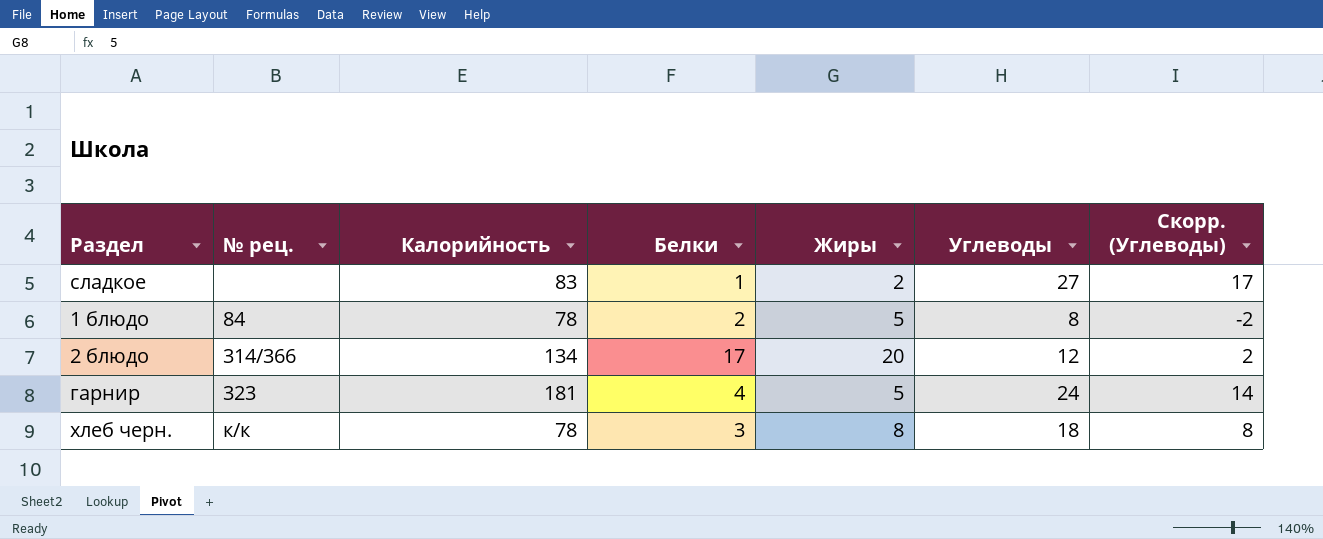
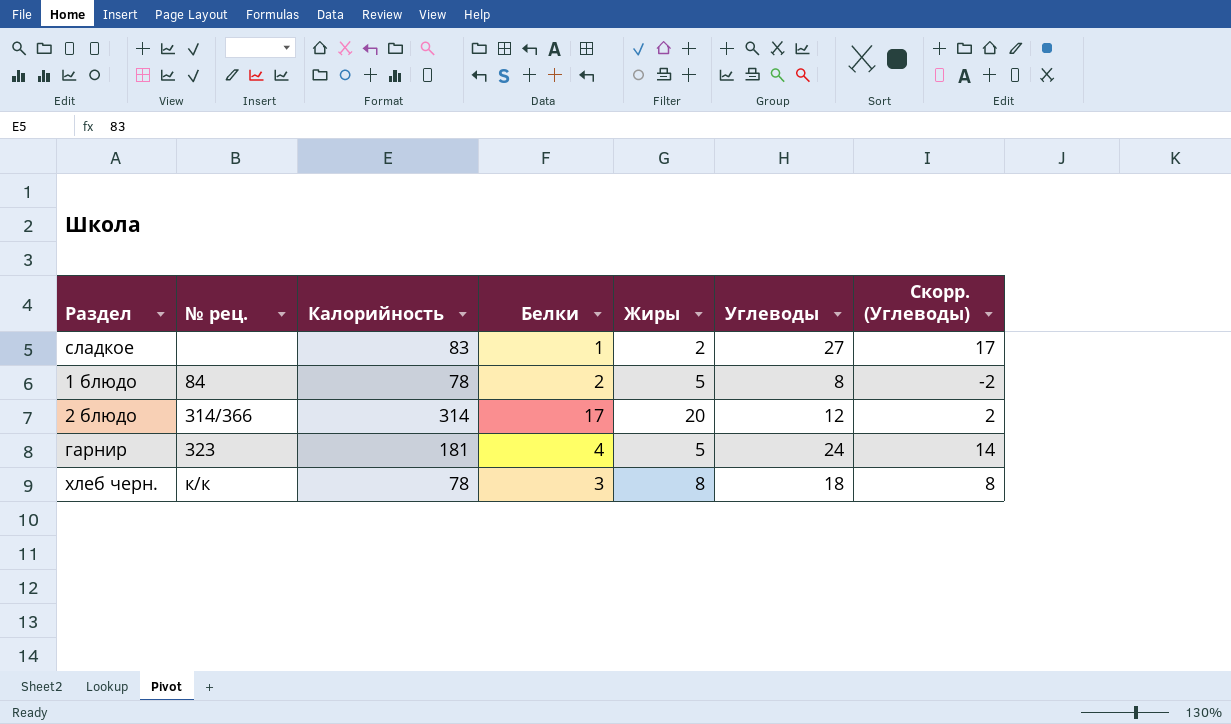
2 блюдо | Калорийность: 134 -> 314

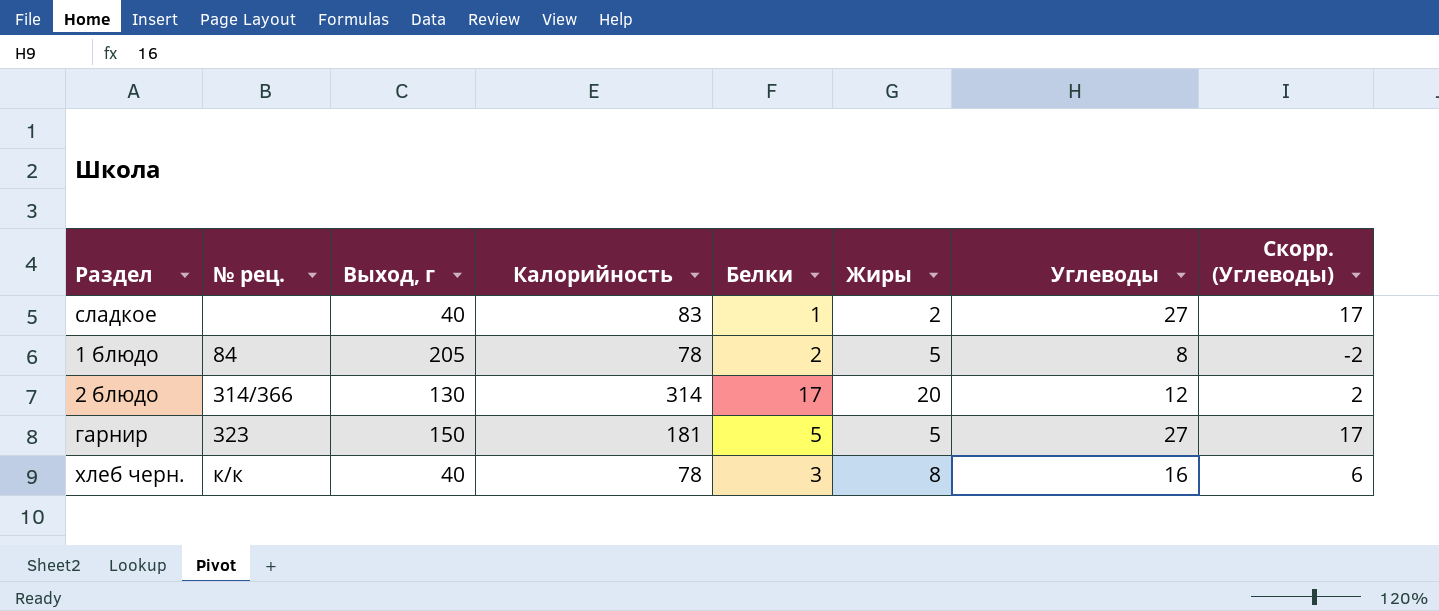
column Выход, г | position: none -> 3
гарнир | Белки: 4 -> 5
гарнир | Углеводы: 24 -> 27
гарнир | Скорр. (Углеводы): 14 -> 17
хлеб черн. | Углеводы: 18 -> 16
хлеб черн. | Скорр. (Углеводы): 8 -> 6

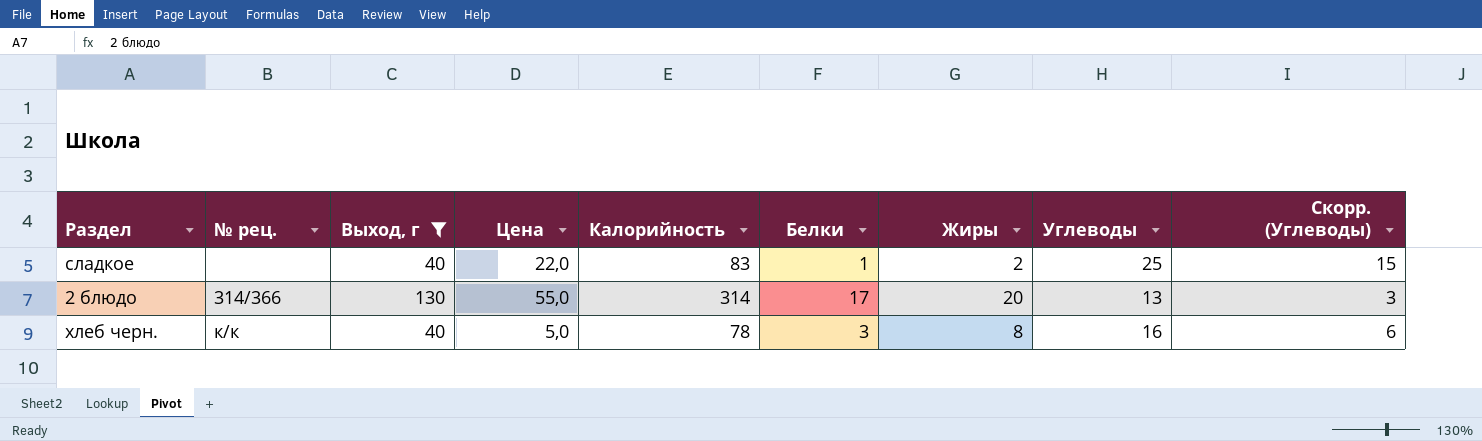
filter: none -> Выход, г <= 130
column Цена | position: none -> 4
сладкое | Углеводы: 27 -> 25
сладкое | Скорр. (Углеводы): 17 -> 15
2 блюдо | Углеводы: 12 -> 13
2 блюдо | Скорр. (Углеводы): 2 -> 3

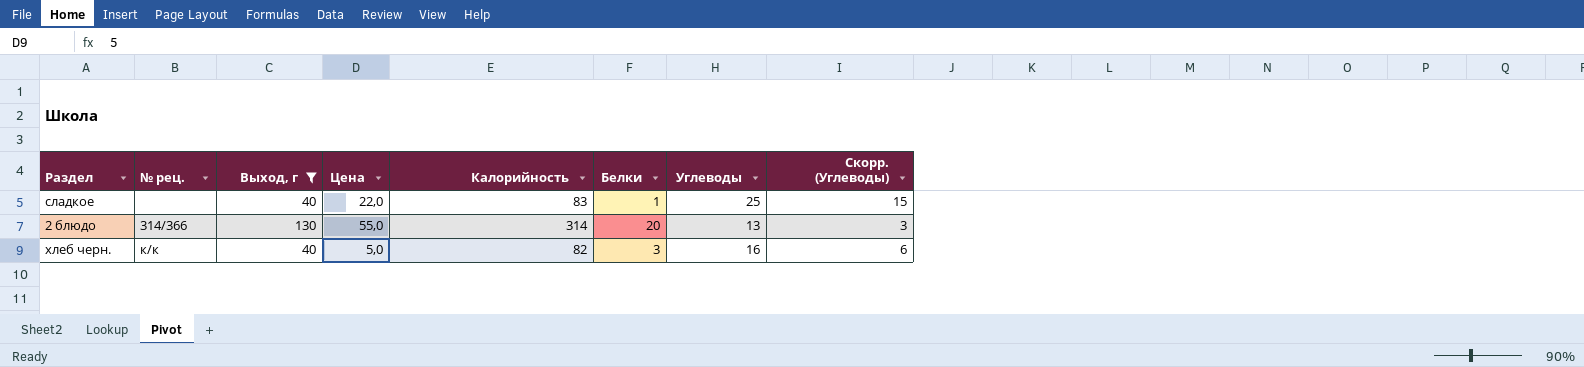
column Жиры | position: 7 -> none
2 блюдо | Белки: 17 -> 20
хлеб черн. | Калорийность: 78 -> 82

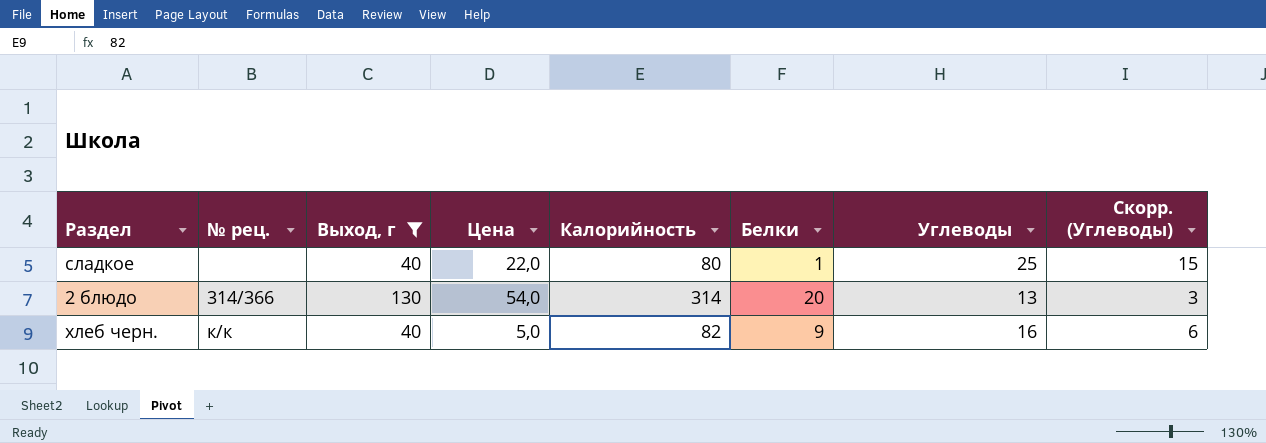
сладкое | Калорийность: 83 -> 80
2 блюдо | Цена: 55,0 -> 54,0
хлеб черн. | Белки: 3 -> 9

